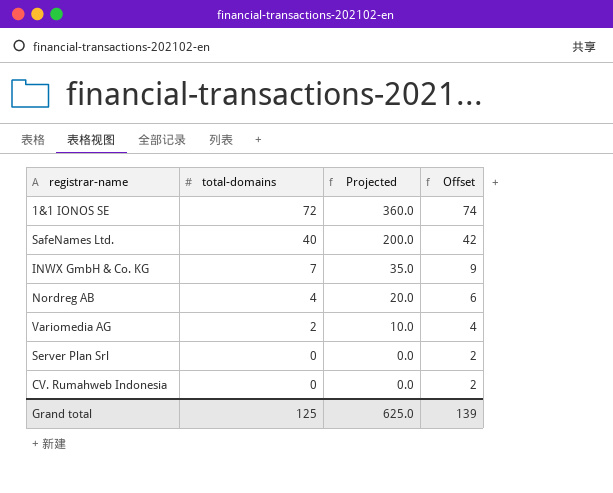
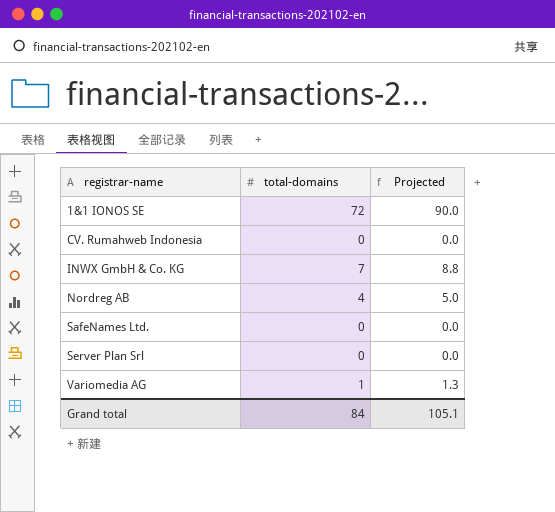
row order: total-domains descending -> registrar-name ascending
column Offset | formula: [total-domains] + 2 -> none
column Projected | formula: [total-domains] * 5 -> [total-domains] * 1.25
SafeNames Ltd. | total-domains: 40 -> 0
Variomedia AG | total-domains: 2 -> 1
Grand total | total-domains: 125 -> 84
Grand total | Projected: 625.0 -> 105.1

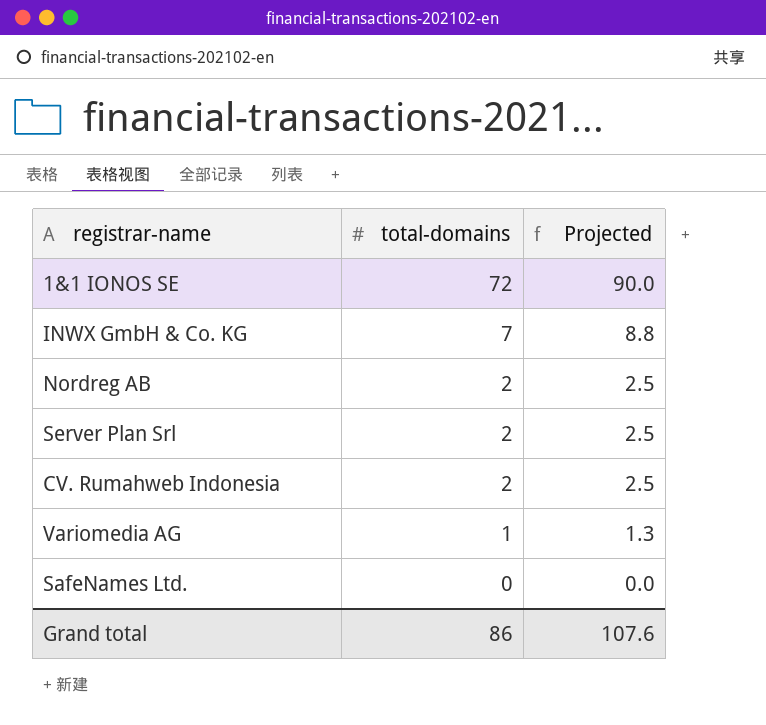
row order: registrar-name ascending -> total-domains descending
Nordreg AB | total-domains: 4 -> 2
Nordreg AB | Projected: 5.0 -> 2.5
Server Plan Srl | total-domains: 0 -> 2
Server Plan Srl | Projected: 0.0 -> 2.5
CV. Rumahweb Indonesia | total-domains: 0 -> 2
CV. Rumahweb Indonesia | Projected: 0.0 -> 2.5
Grand total | total-domains: 84 -> 86
Grand total | Projected: 105.1 -> 107.6

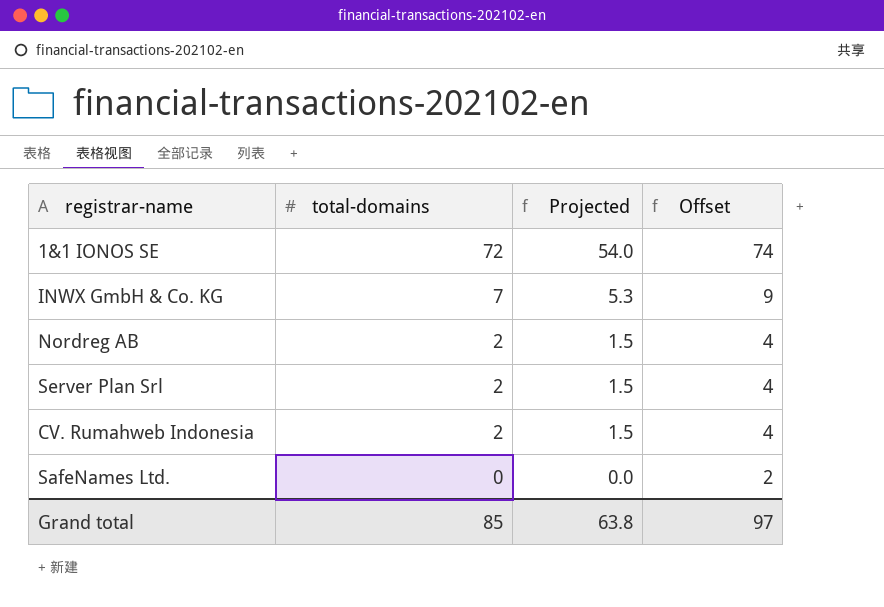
column Projected | formula: [total-domains] * 1.25 -> [total-domains] * 0.75
column Offset | formula: none -> [total-domains] + 2
row Variomedia AG: 1 | 1.3 -> none
Grand total | total-domains: 86 -> 85
Grand total | Projected: 107.6 -> 63.8

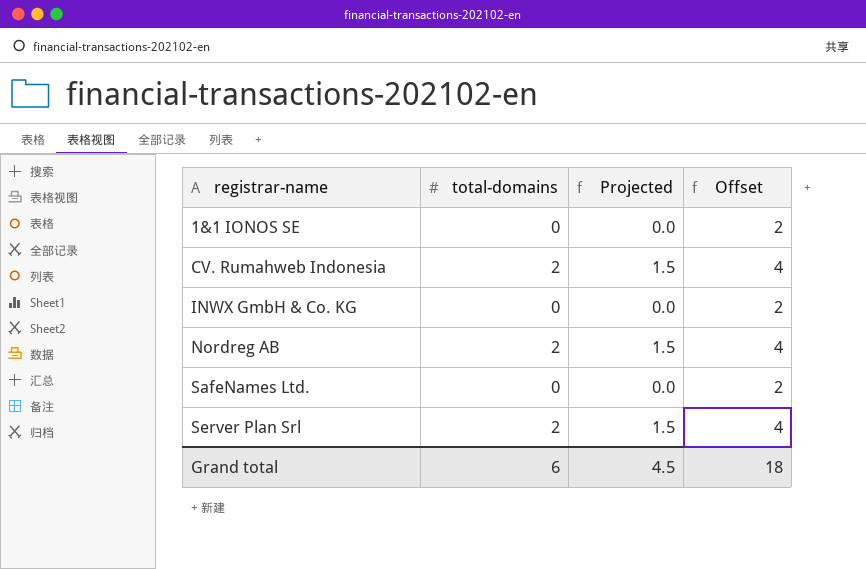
row order: total-domains descending -> registrar-name ascending
1&1 IONOS SE | total-domains: 72 -> 0
1&1 IONOS SE | Projected: 54.0 -> 0.0
1&1 IONOS SE | Offset: 74 -> 2
INWX GmbH & Co. KG | total-domains: 7 -> 0
INWX GmbH & Co. KG | Projected: 5.3 -> 0.0
INWX GmbH & Co. KG | Offset: 9 -> 2
Grand total | total-domains: 85 -> 6
Grand total | Projected: 63.8 -> 4.5
Grand total | Offset: 97 -> 18

